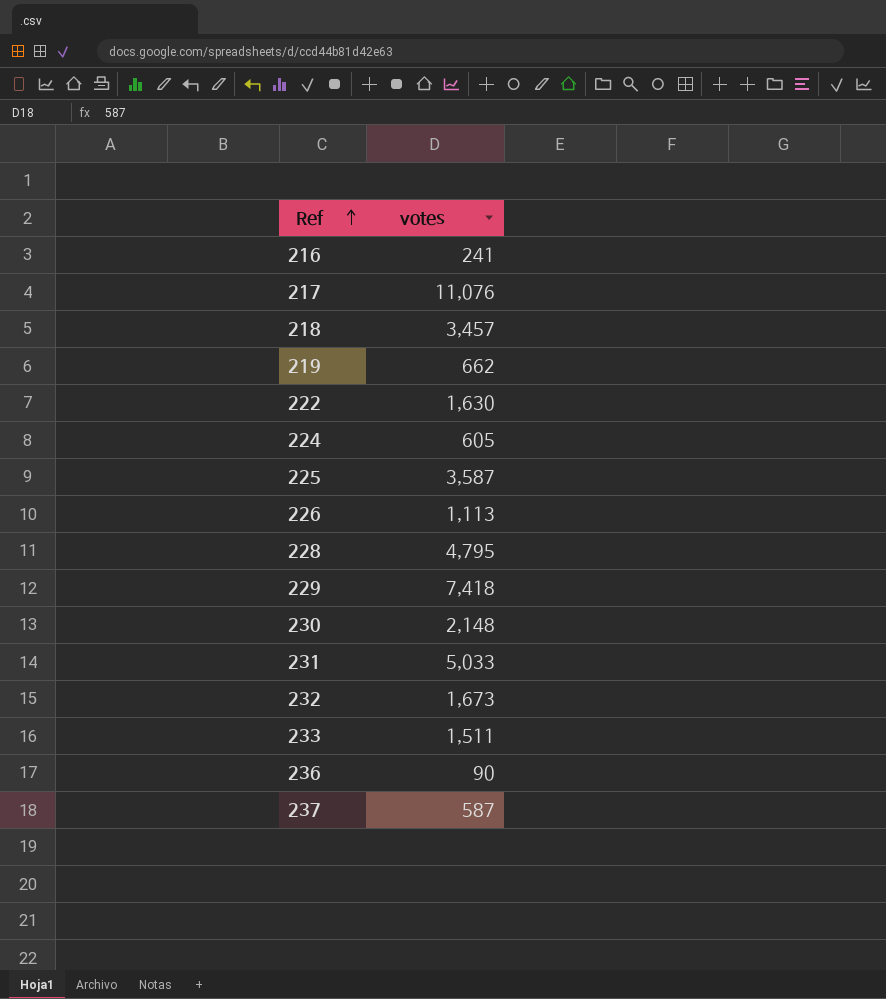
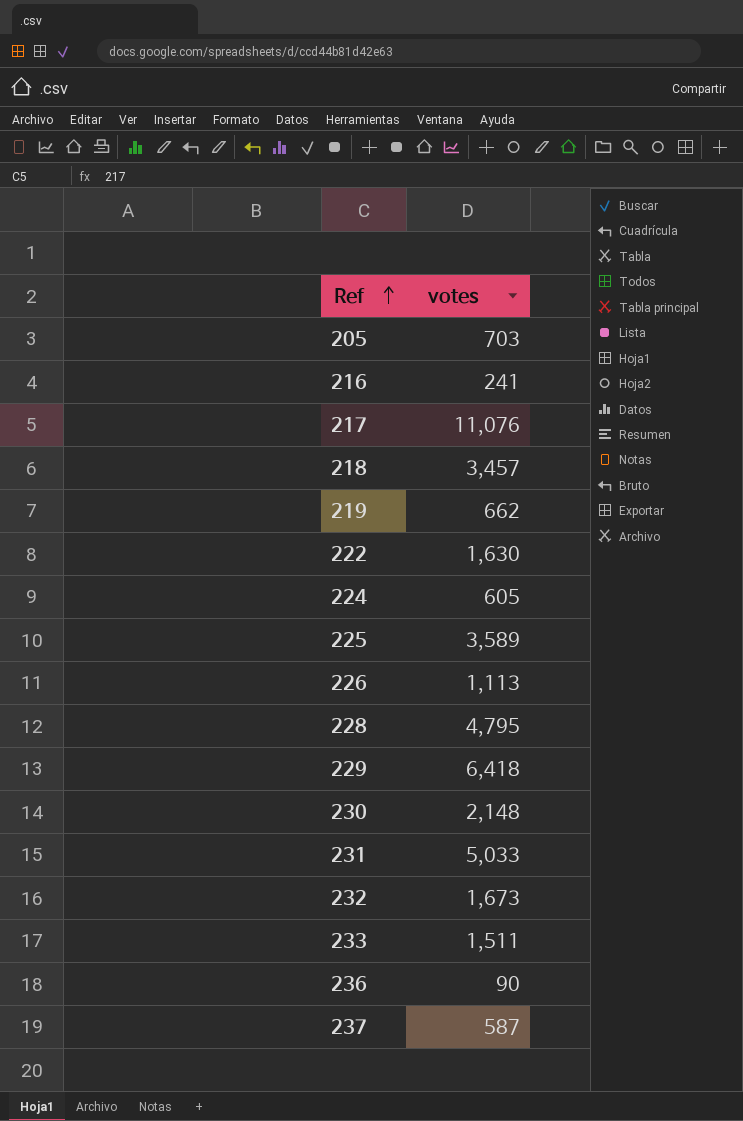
row 205: none -> 703
225 | votes: 3,587 -> 3,589
229 | votes: 7,418 -> 6,418

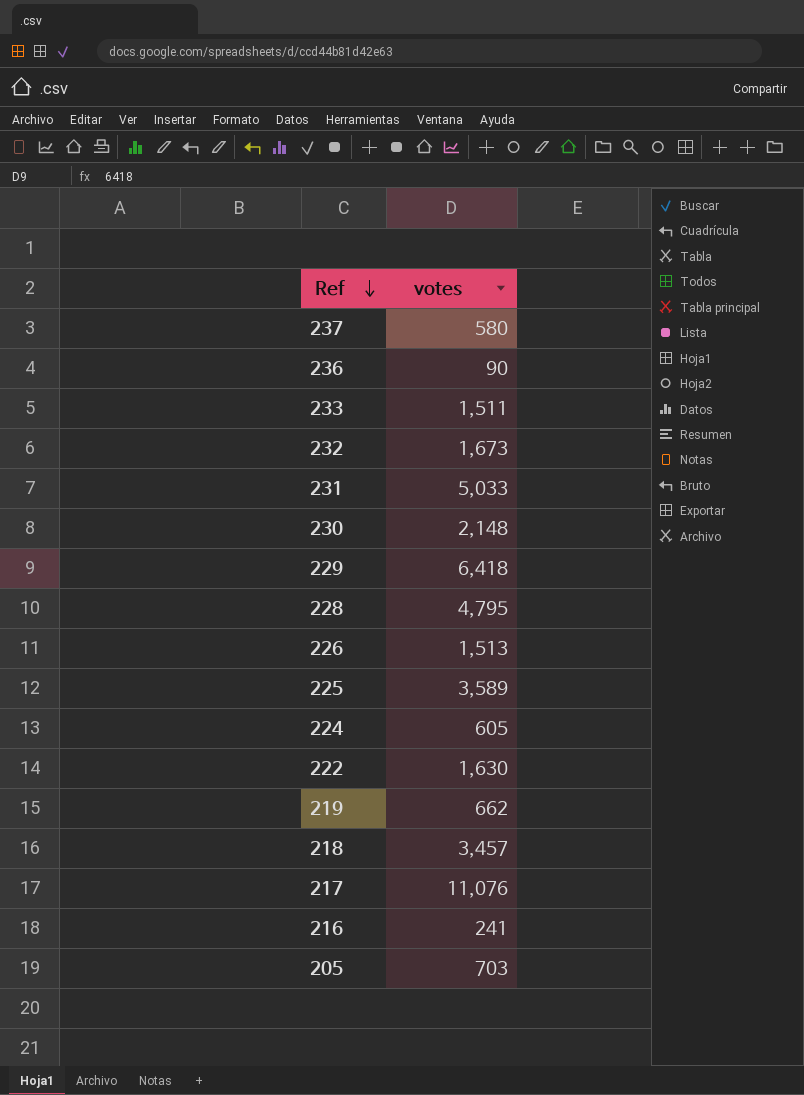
row order: Ref ascending -> Ref descending
237 | votes: 587 -> 580
226 | votes: 1,113 -> 1,513

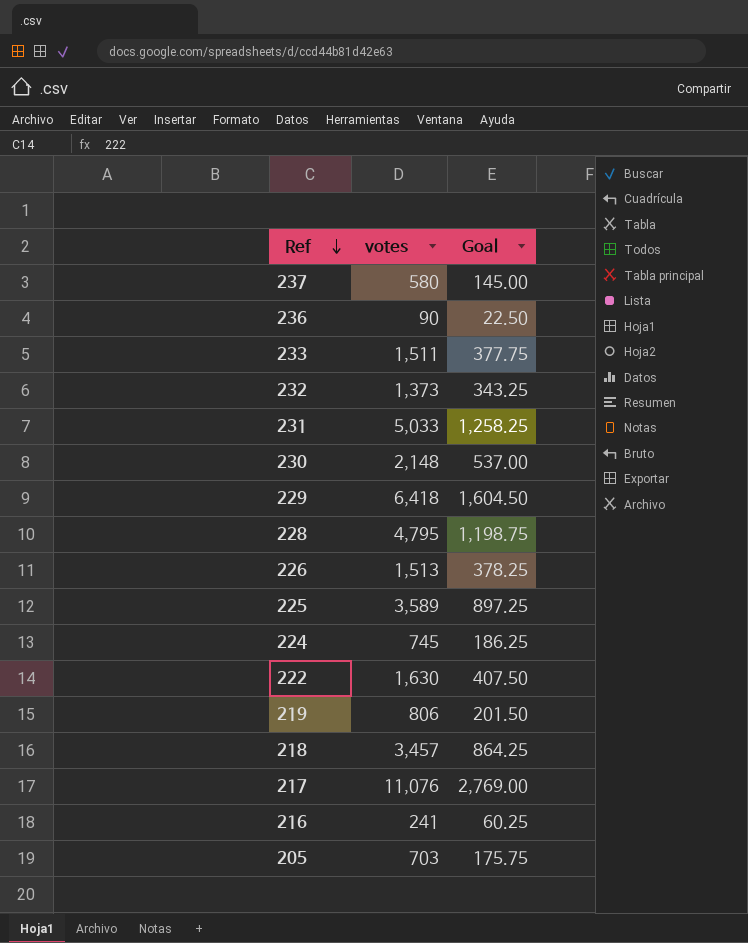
column Goal | formula: none -> [votes] * 0.25
232 | votes: 1,673 -> 1,373
224 | votes: 605 -> 745
219 | votes: 662 -> 806

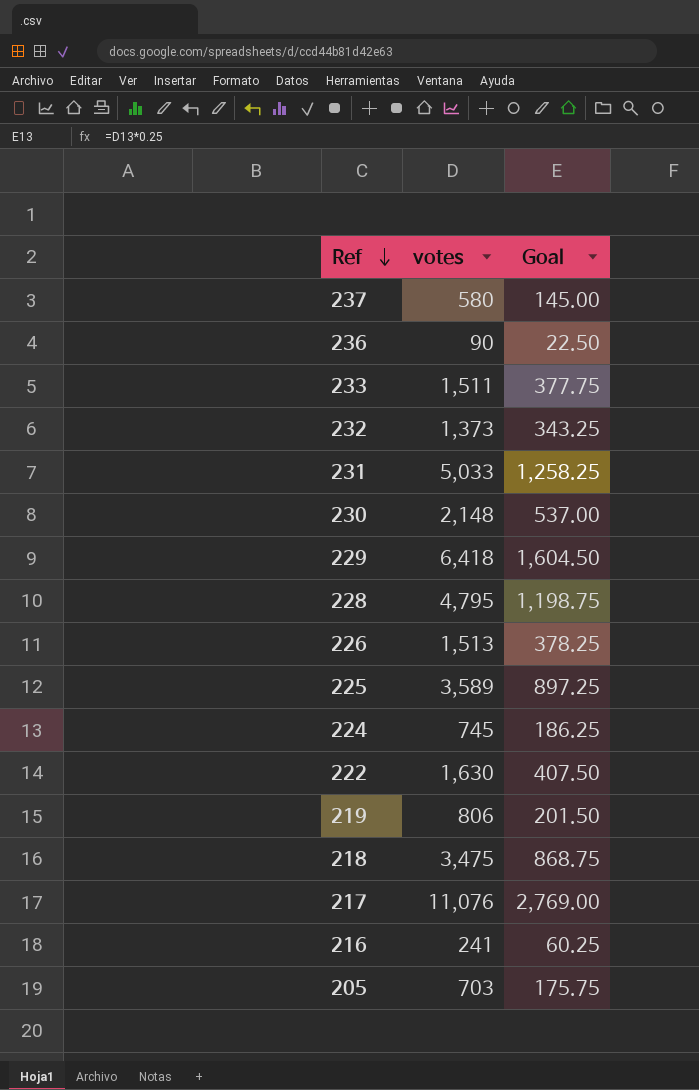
218 | votes: 3,457 -> 3,475
218 | Goal: 864.25 -> 868.75

